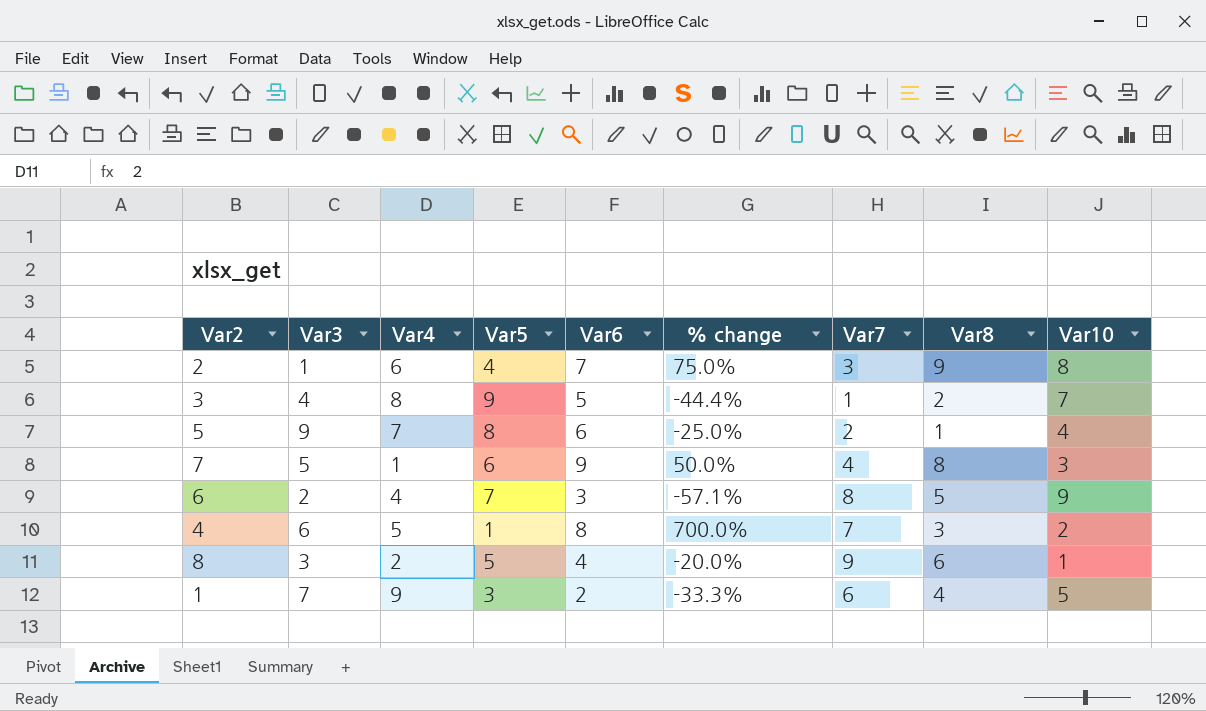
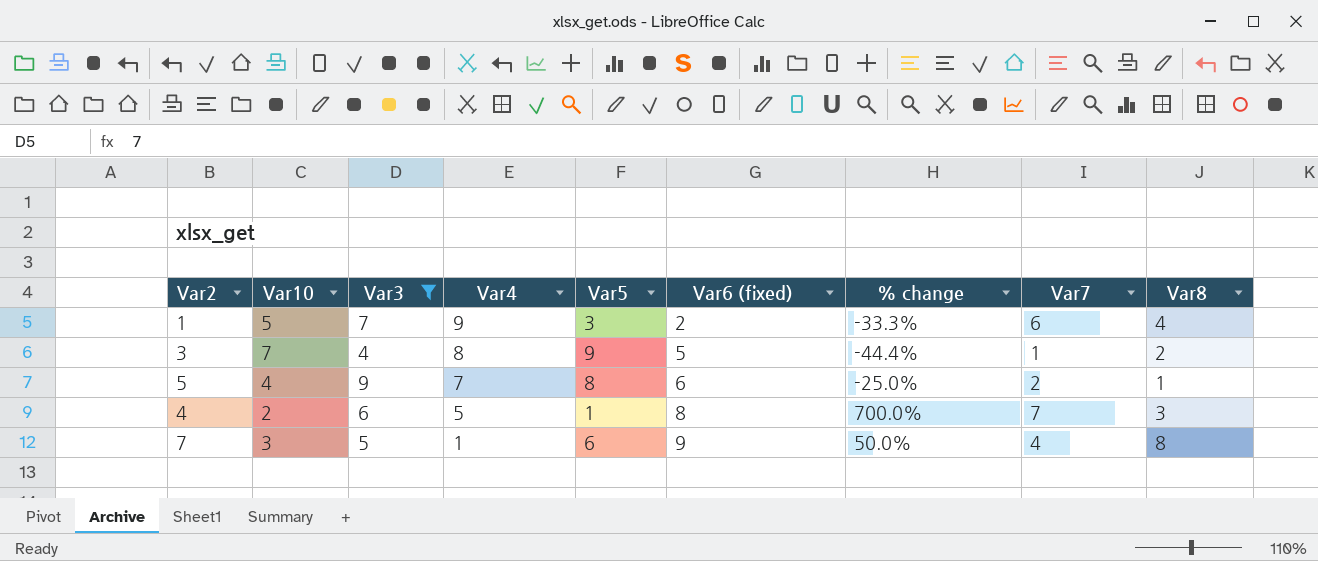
filter: none -> Var3 >= 4
row order: none -> Var4 descending
column Var10 | position: 9 -> 2
column name: Var6 -> Var6 (fixed)

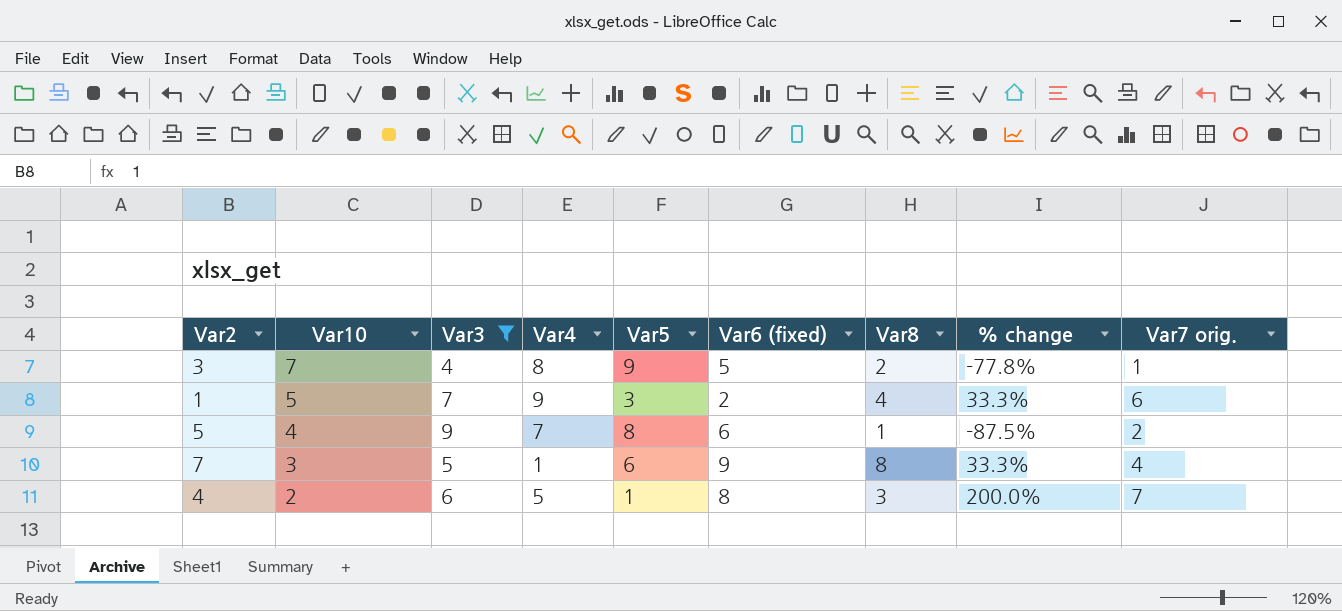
row order: Var4 descending -> Var10 descending
column Var8 | position: 9 -> 7
column % change | formula: ([Var6 (fixed)] - [Var5]) / [Var5] -> ([Var8] - [Var5]) / [Var5]
column name: Var7 -> Var7 orig.

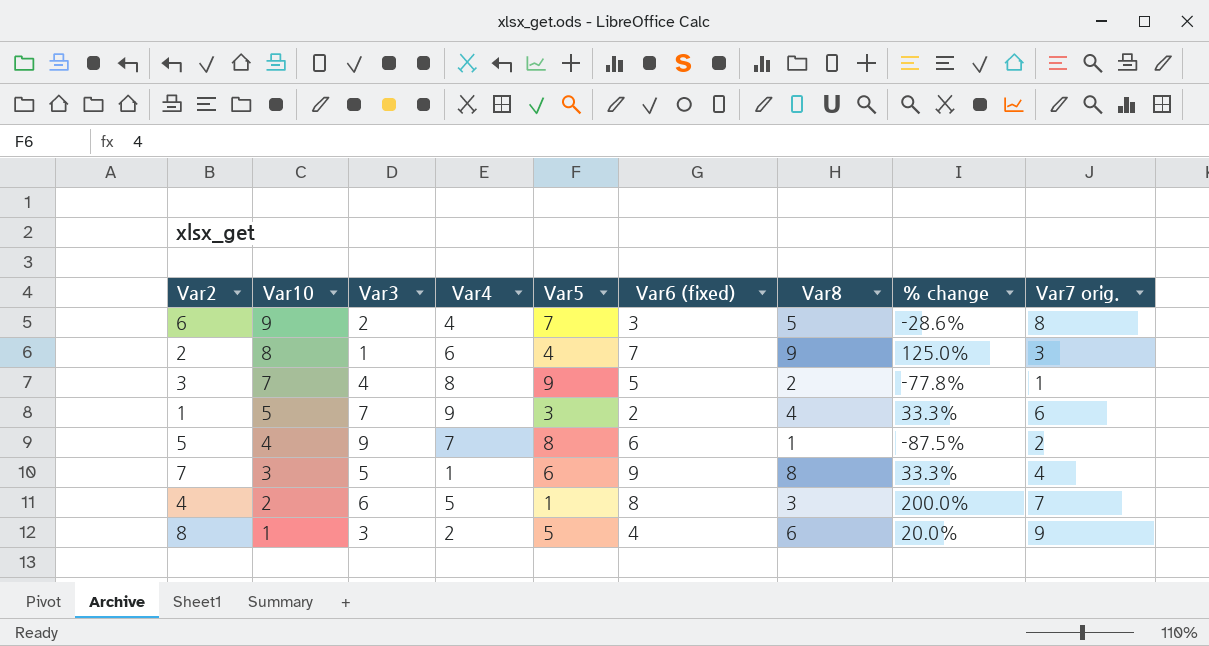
filter: Var3 >= 4 -> none

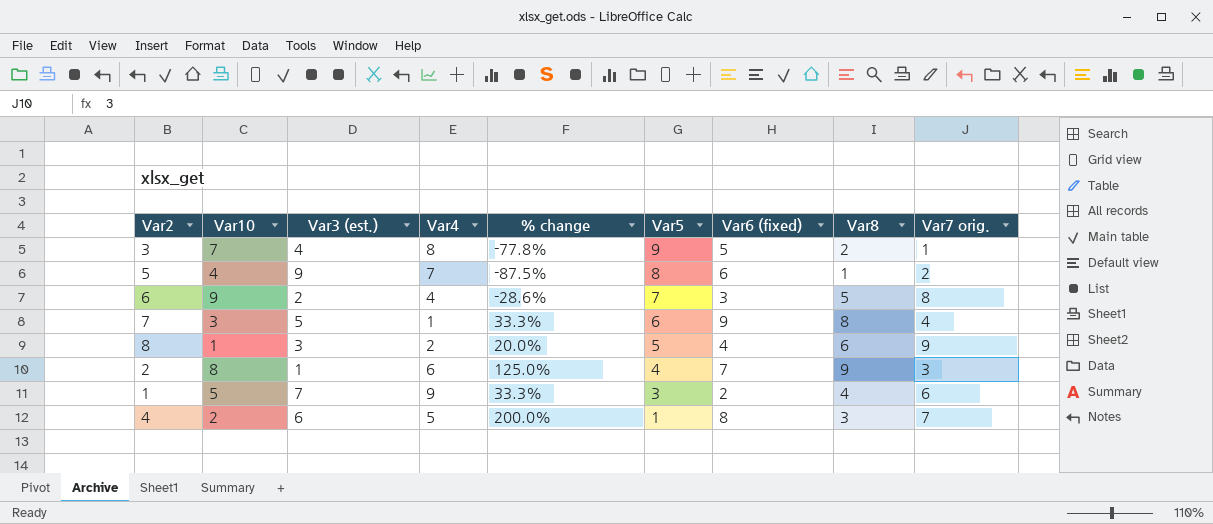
row order: Var10 descending -> Var5 descending
column name: Var3 -> Var3 (est.)
column % change | position: 8 -> 5

